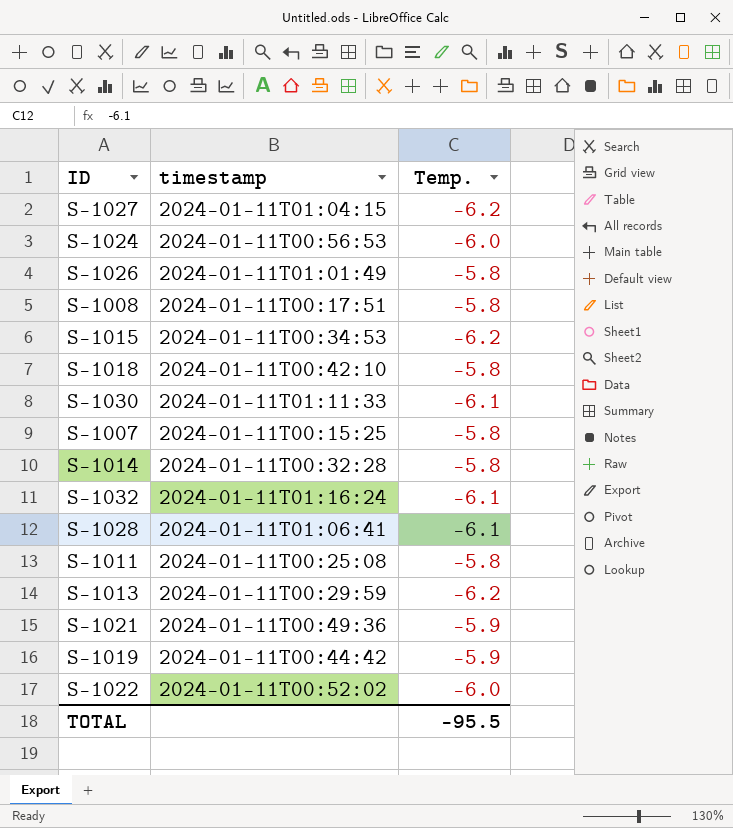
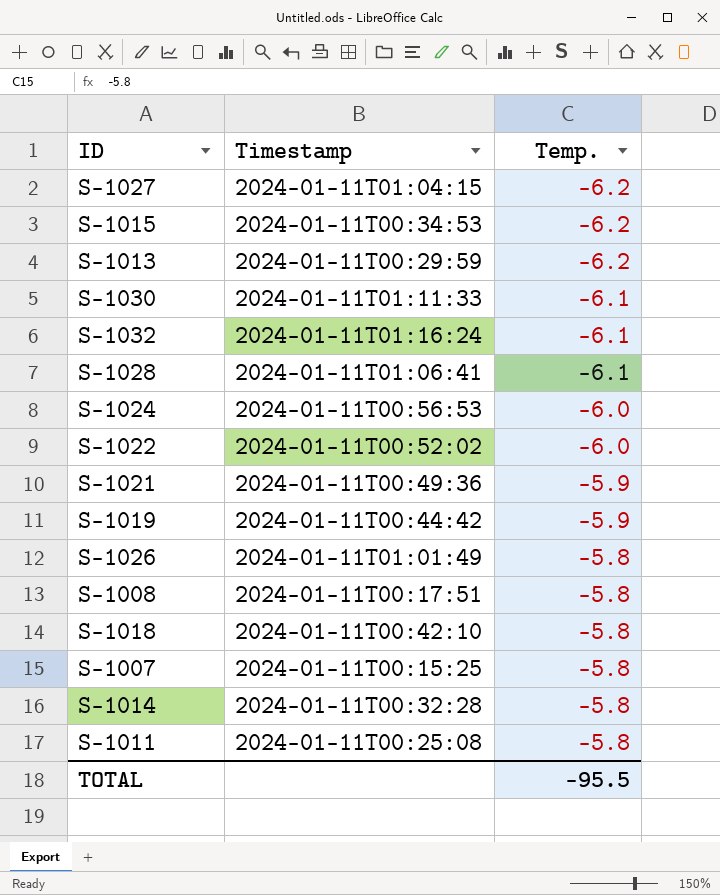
row order: none -> Temp. ascending
column name: timestamp -> Timestamp

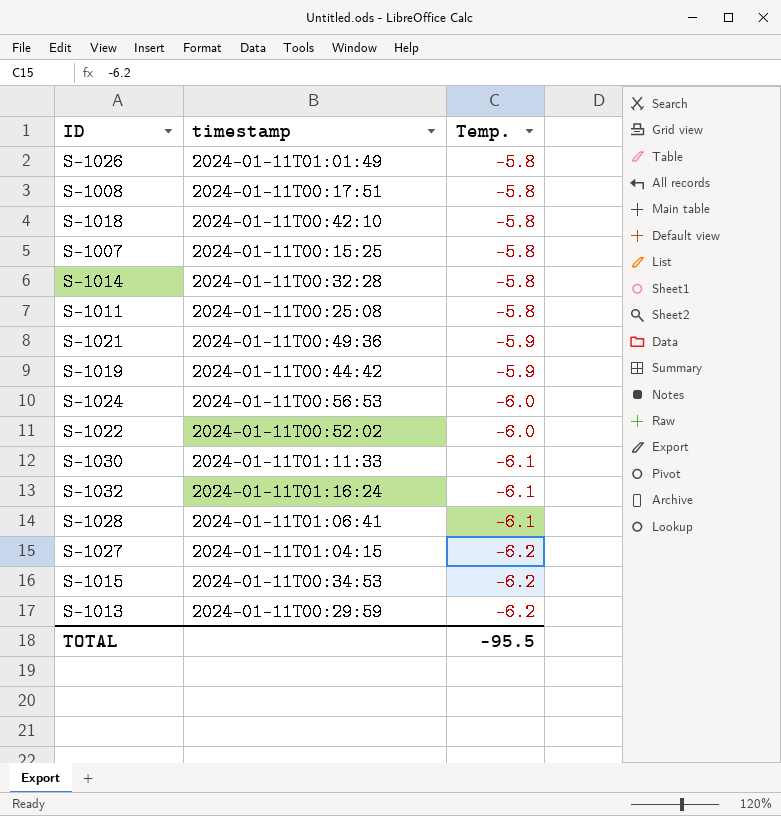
row order: Temp. ascending -> Temp. descending
column name: Timestamp -> timestamp

